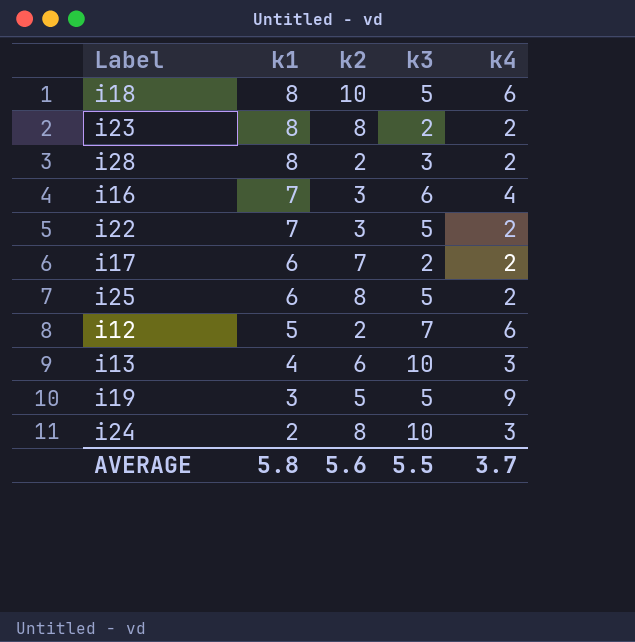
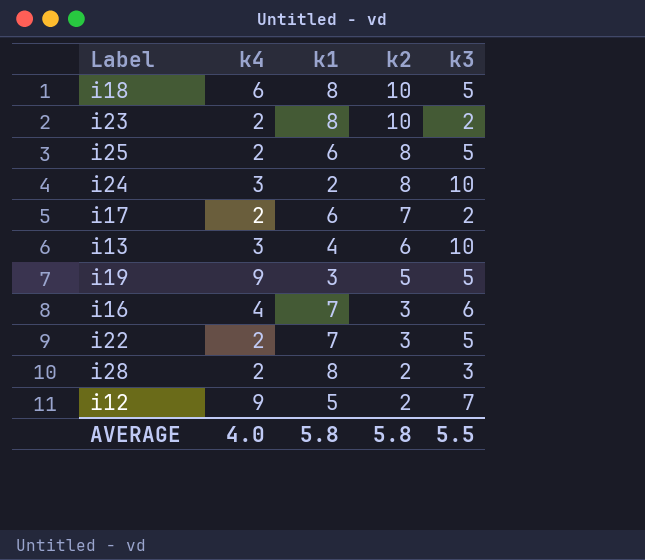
row order: k1 descending -> k2 descending
column k4 | position: 5 -> 2
i23 | k2: 8 -> 10
i12 | k4: 6 -> 9
AVERAGE | k4: 3.7 -> 4.0
AVERAGE | k2: 5.6 -> 5.8

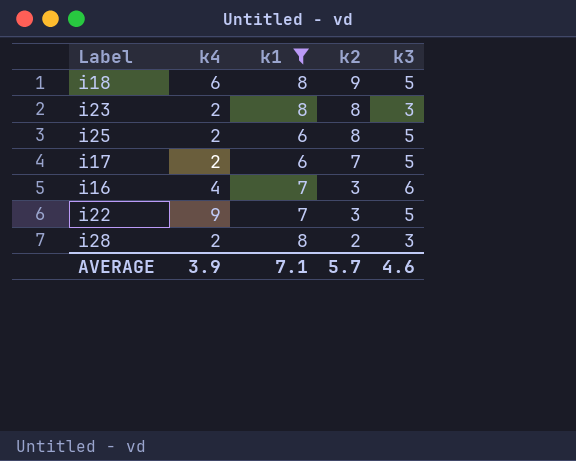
filter: none -> k1 >= 6
i18 | k2: 10 -> 9
i23 | k2: 10 -> 8
i23 | k3: 2 -> 3
i17 | k3: 2 -> 5
i22 | k4: 2 -> 9
AVERAGE | k4: 4.0 -> 3.9
AVERAGE | k1: 5.8 -> 7.1
AVERAGE | k2: 5.8 -> 5.7
AVERAGE | k3: 5.5 -> 4.6

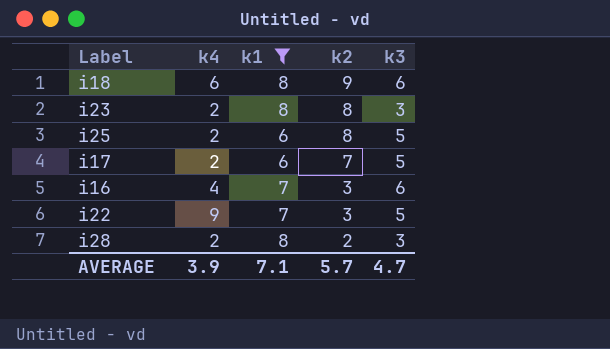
i18 | k3: 5 -> 6
AVERAGE | k3: 4.6 -> 4.7

